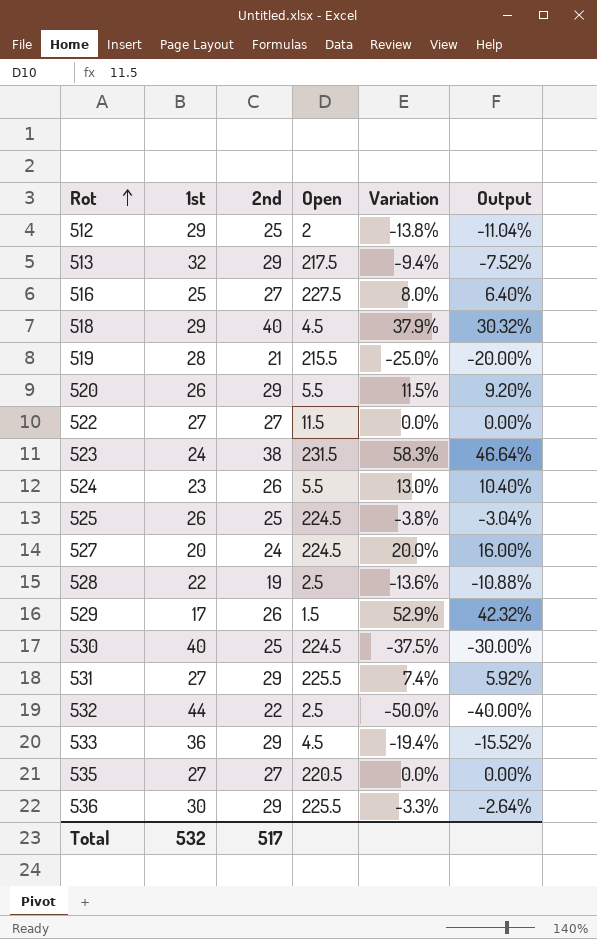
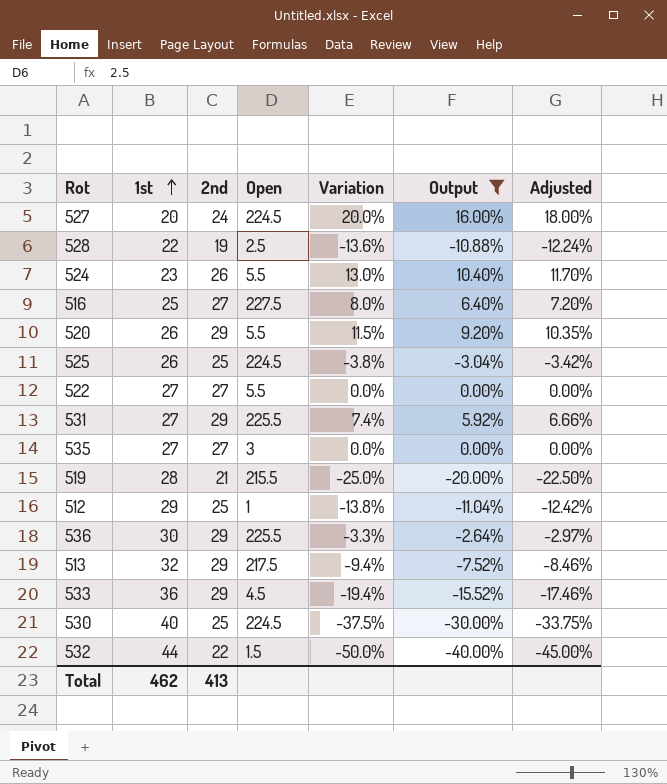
filter: none -> Output <= 16.00%
row order: Rot ascending -> 1st ascending
column Adjusted | formula: none -> [Variation] * 0.9
522 | Open: 11.5 -> 5.5
535 | Open: 220.5 -> 3
512 | Open: 2 -> 1
532 | Open: 2.5 -> 1.5
Total | 1st: 532 -> 462
Total | 2nd: 517 -> 413

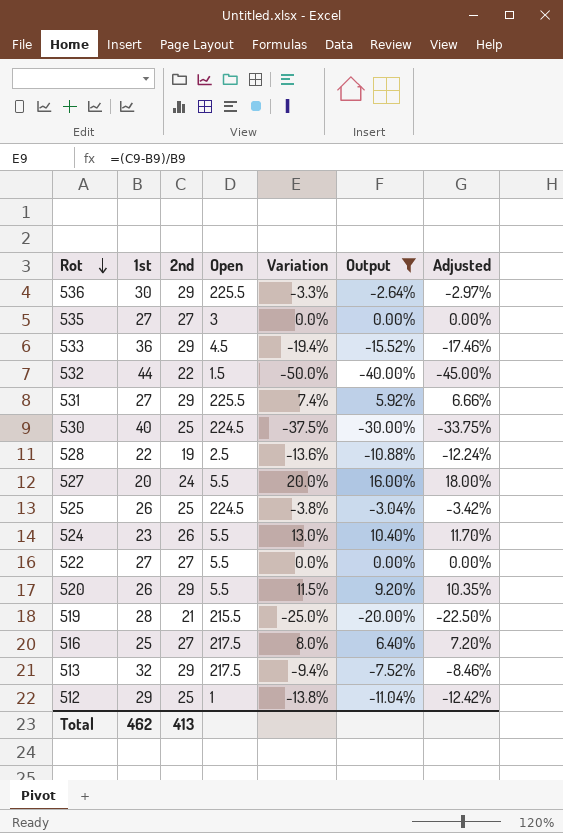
row order: 1st ascending -> Rot descending
527 | Open: 224.5 -> 5.5
516 | Open: 227.5 -> 217.5

